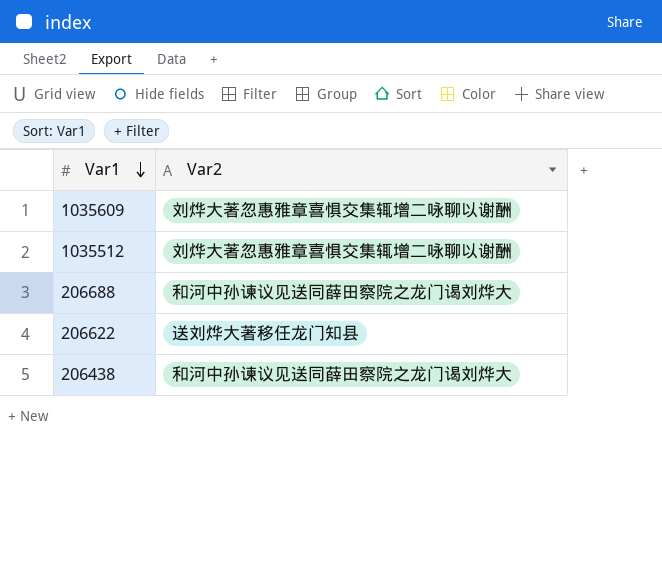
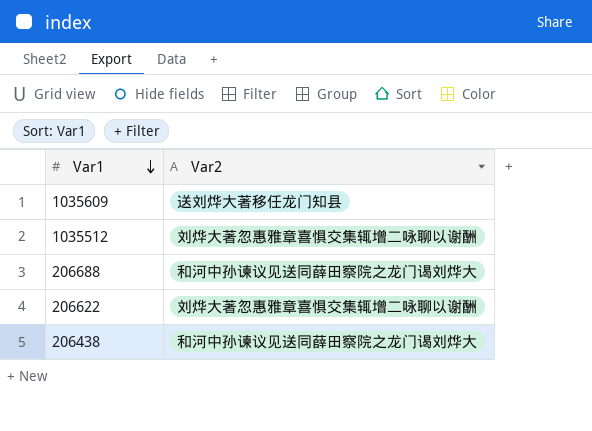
1035609 | Var2: 刘烨大著忽惠雅章喜惧交集辄增二咏聊以谢酬 -> 送刘烨大著移任龙门知县
206622 | Var2: 送刘烨大著移任龙门知县 -> 刘烨大著忽惠雅章喜惧交集辄增二咏聊以谢酬

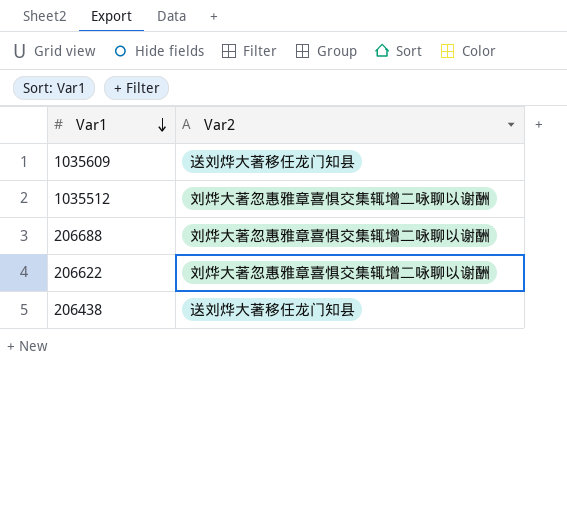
206688 | Var2: 和河中孙谏议见送同薛田察院之龙门谒刘烨大 -> 刘烨大著忽惠雅章喜惧交集辄增二咏聊以谢酬
206438 | Var2: 和河中孙谏议见送同薛田察院之龙门谒刘烨大 -> 送刘烨大著移任龙门知县

